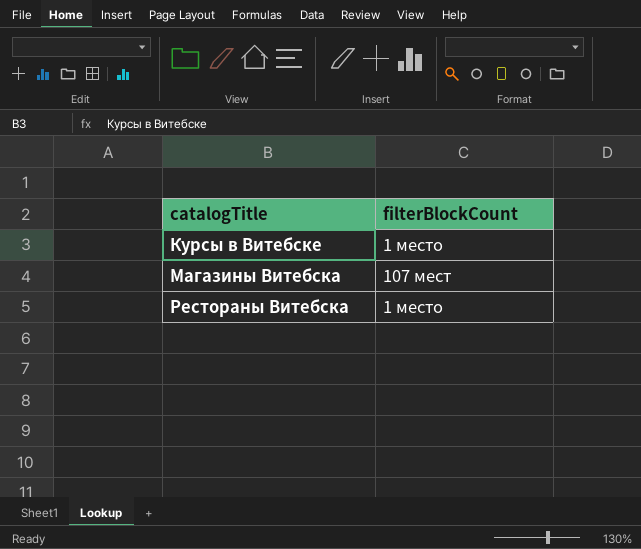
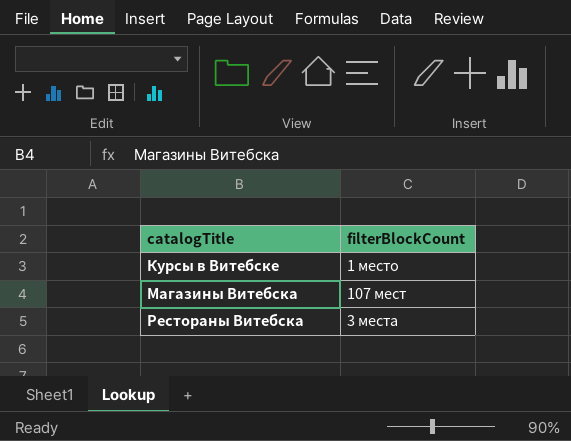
Рестораны Витебска | filterBlockCount: 1 место -> 3 места

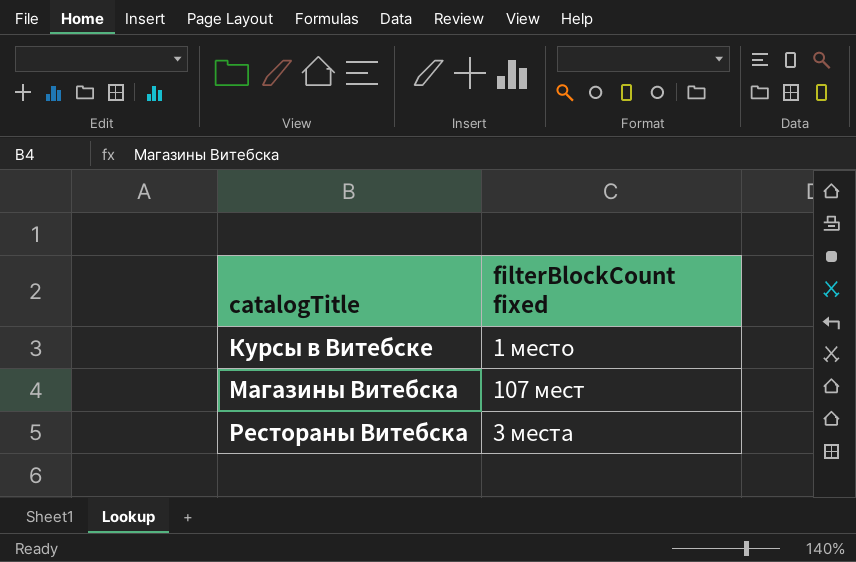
column name: filterBlockCount -> filterBlockCount fixed

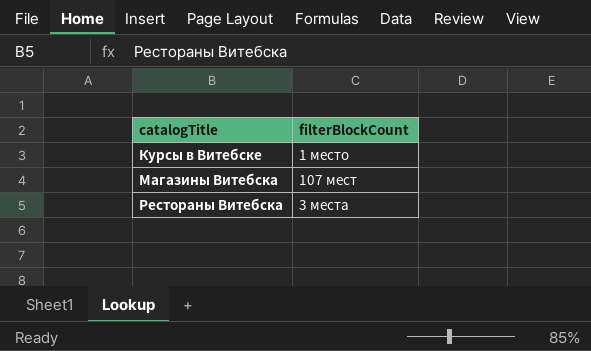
column name: filterBlockCount fixed -> filterBlockCount

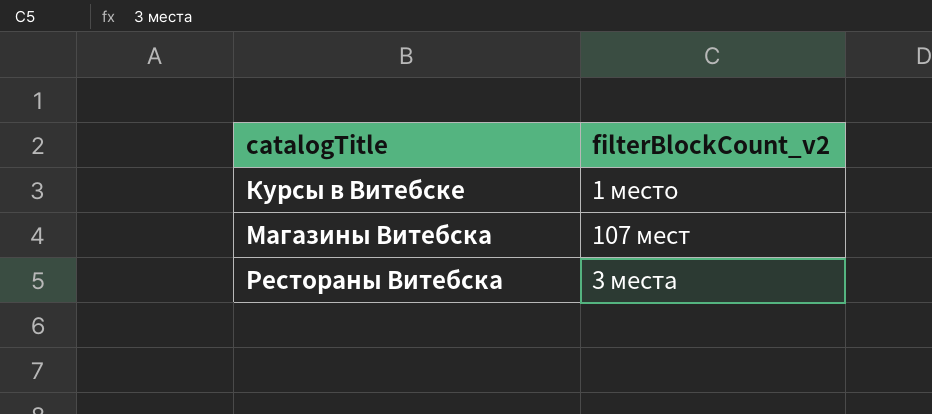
column name: filterBlockCount -> filterBlockCount_v2

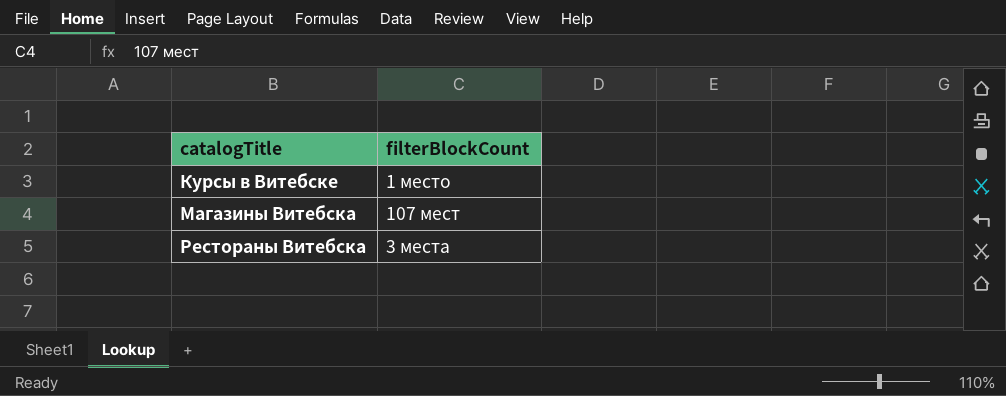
column name: filterBlockCount_v2 -> filterBlockCount

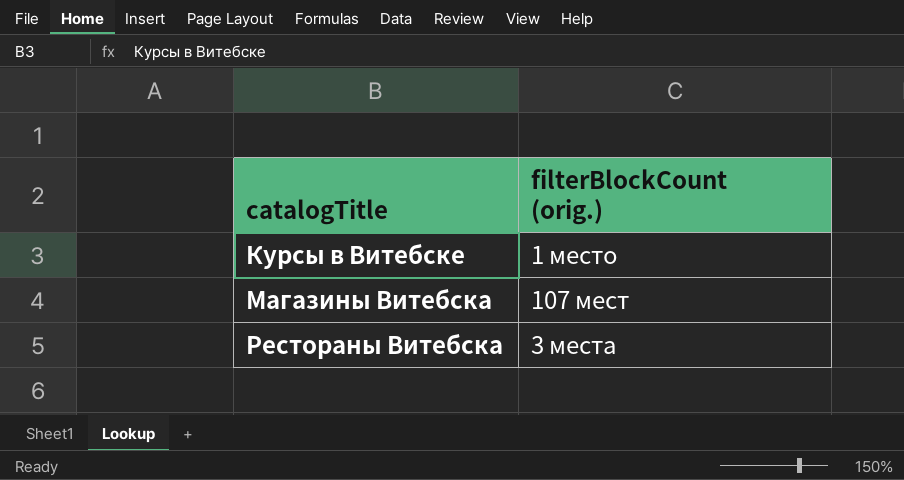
column name: filterBlockCount -> filterBlockCount (orig.)

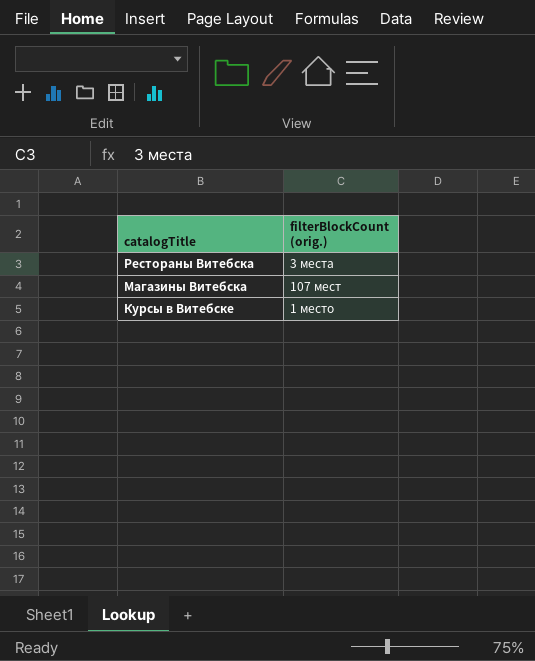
row order: catalogTitle ascending -> catalogTitle descending

